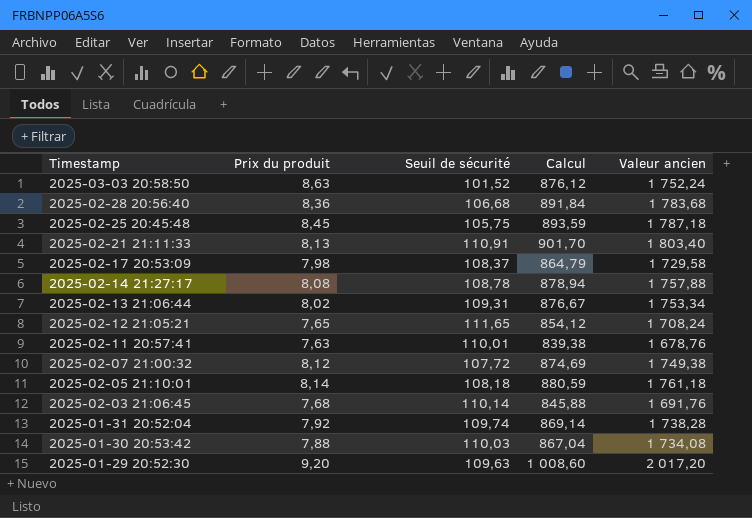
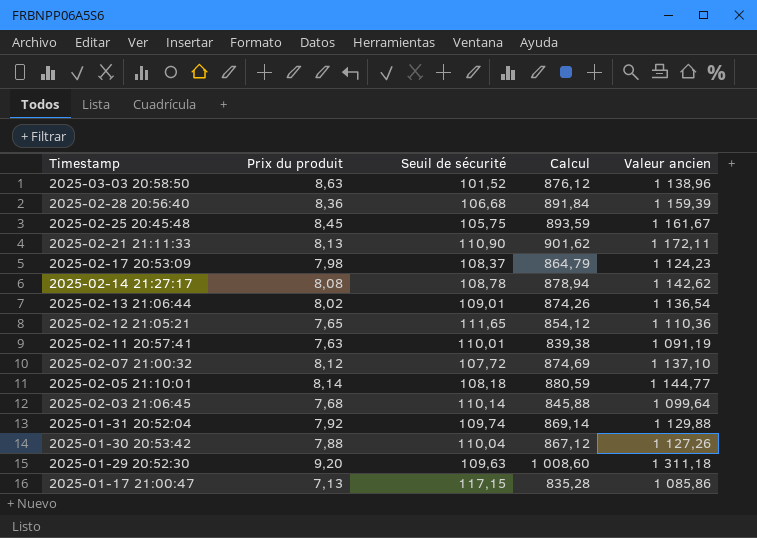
column Valeur ancien | formula: [Calcul] * 2 -> [Calcul] * 1,3
2025-02-21 21:11:33 | Seuil de sécurité: 110,91 -> 110,90
2025-02-21 21:11:33 | Calcul: 901,70 -> 901,62
2025-02-13 21:06:44 | Seuil de sécurité: 109,31 -> 109,01
2025-02-13 21:06:44 | Calcul: 876,67 -> 874,26
2025-01-30 20:53:42 | Seuil de sécurité: 110,03 -> 110,04
2025-01-30 20:53:42 | Calcul: 867,04 -> 867,12
row 2025-01-17 21:00:47: none -> 7,13 | 117,15 | 835,28 | 1 085,86

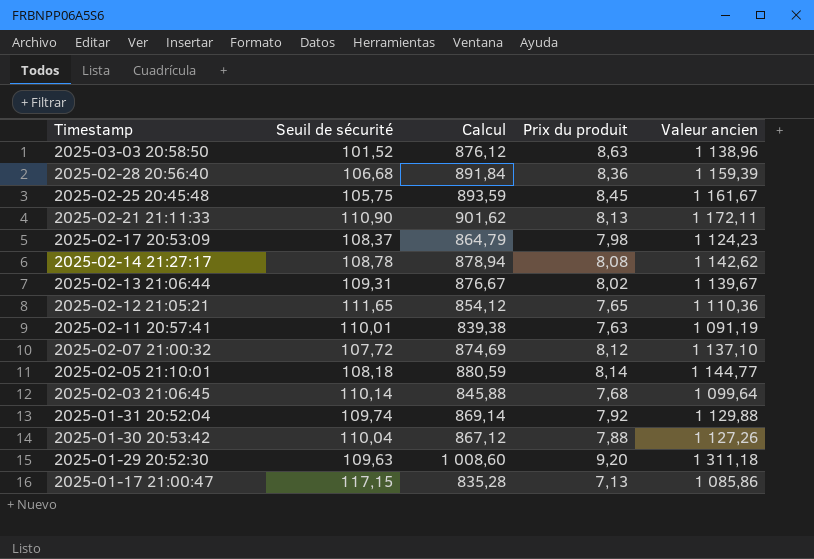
column Prix du produit | position: 2 -> 4
2025-02-13 21:06:44 | Seuil de sécurité: 109,01 -> 109,31
2025-02-13 21:06:44 | Calcul: 874,26 -> 876,67
2025-02-13 21:06:44 | Valeur ancien: 1 136,54 -> 1 139,67

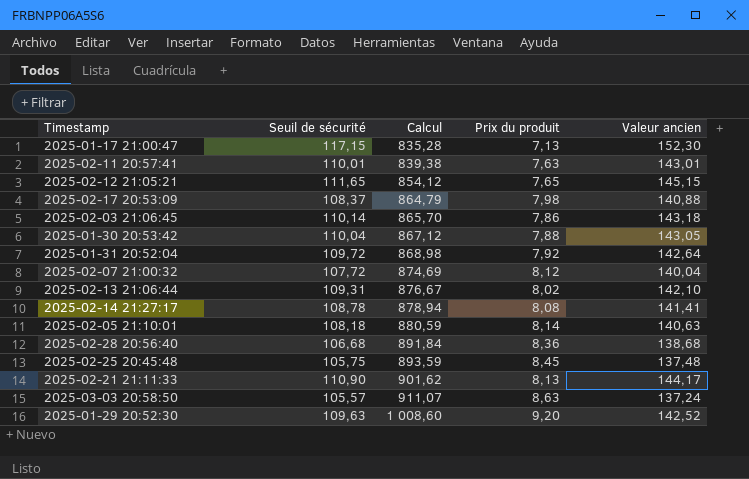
row order: Timestamp descending -> Calcul ascending
column Valeur ancien | formula: [Calcul] * 1,3 -> [Seuil de sécurité] * 1,3
2025-02-03 21:06:45 | Calcul: 845,88 -> 865,70
2025-02-03 21:06:45 | Prix du produit: 7,68 -> 7,86
2025-01-31 20:52:04 | Seuil de sécurité: 109,74 -> 109,72
2025-01-31 20:52:04 | Calcul: 869,14 -> 868,98
2025-03-03 20:58:50 | Seuil de sécurité: 101,52 -> 105,57
2025-03-03 20:58:50 | Calcul: 876,12 -> 911,07

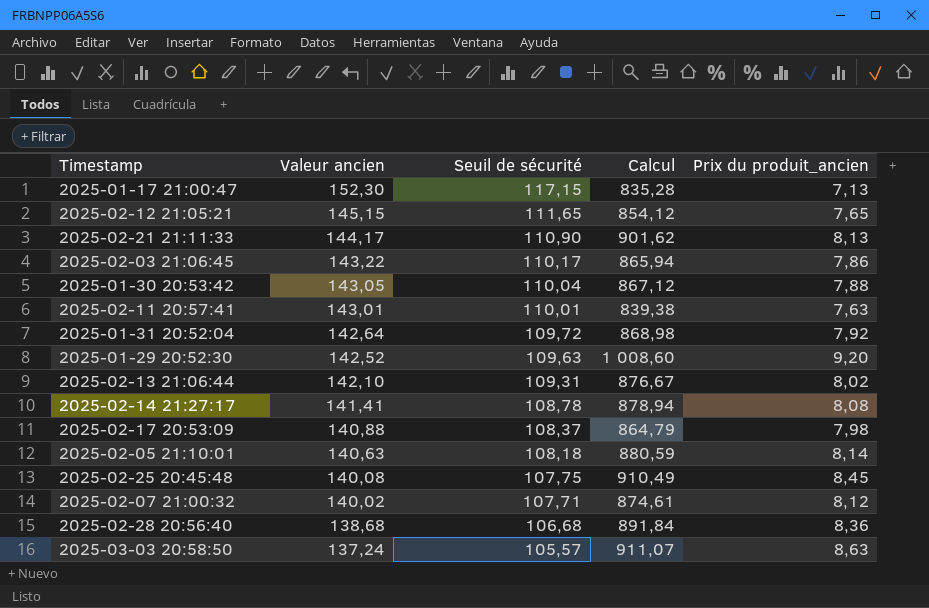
row order: Calcul ascending -> Valeur ancien descending
column Valeur ancien | position: 5 -> 2
column name: Prix du produit -> Prix du produit_ancien
2025-02-03 21:06:45 | Valeur ancien: 143,18 -> 143,22
2025-02-03 21:06:45 | Seuil de sécurité: 110,14 -> 110,17
2025-02-03 21:06:45 | Calcul: 865,70 -> 865,94
2025-02-25 20:45:48 | Valeur ancien: 137,48 -> 140,08
2025-02-25 20:45:48 | Seuil de sécurité: 105,75 -> 107,75
2025-02-25 20:45:48 | Calcul: 893,59 -> 910,49
2025-02-07 21:00:32 | Valeur ancien: 140,04 -> 140,02
2025-02-07 21:00:32 | Seuil de sécurité: 107,72 -> 107,71
2025-02-07 21:00:32 | Calcul: 874,69 -> 874,61

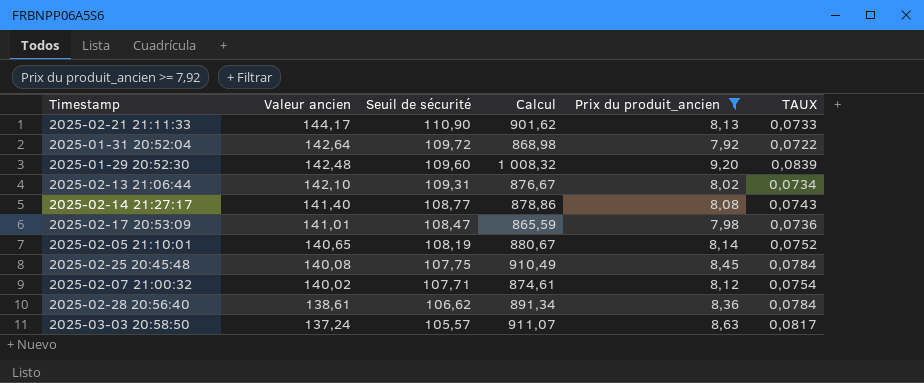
filter: none -> Prix du produit_ancien >= 7,92
column TAUX | formula: none -> [Prix du produit_ancien] / [Seuil de sécurité]
2025-01-29 20:52:30 | Valeur ancien: 142,52 -> 142,48
2025-01-29 20:52:30 | Seuil de sécurité: 109,63 -> 109,60
2025-01-29 20:52:30 | Calcul: 1 008,60 -> 1 008,32
2025-02-14 21:27:17 | Valeur ancien: 141,41 -> 141,40
2025-02-14 21:27:17 | Seuil de sécurité: 108,78 -> 108,77
2025-02-14 21:27:17 | Calcul: 878,94 -> 878,86
2025-02-17 20:53:09 | Valeur ancien: 140,88 -> 141,01
2025-02-17 20:53:09 | Seuil de sécurité: 108,37 -> 108,47
2025-02-17 20:53:09 | Calcul: 864,79 -> 865,59
2025-02-05 21:10:01 | Valeur ancien: 140,63 -> 140,65
2025-02-05 21:10:01 | Seuil de sécurité: 108,18 -> 108,19
2025-02-05 21:10:01 | Calcul: 880,59 -> 880,67
2025-02-28 20:56:40 | Valeur ancien: 138,68 -> 138,61
2025-02-28 20:56:40 | Seuil de sécurité: 106,68 -> 106,62
2025-02-28 20:56:40 | Calcul: 891,84 -> 891,34

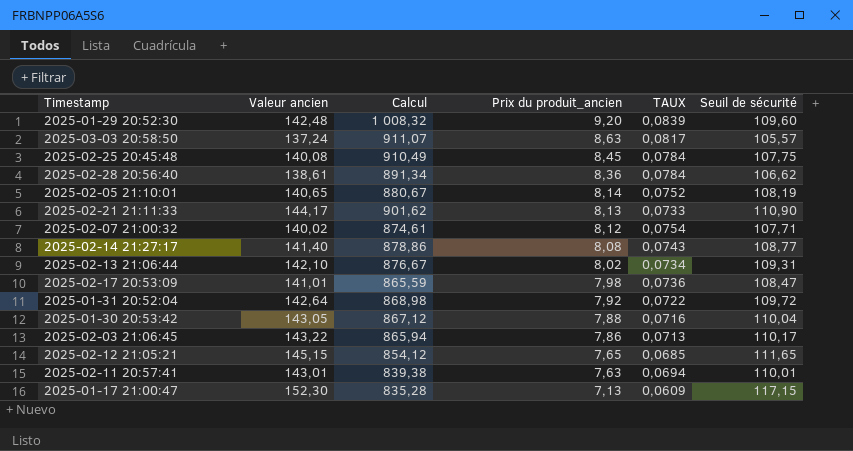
filter: Prix du produit_ancien >= 7,92 -> none
row order: Valeur ancien descending -> Prix du produit_ancien descending
column Seuil de sécurité | position: 3 -> 6

